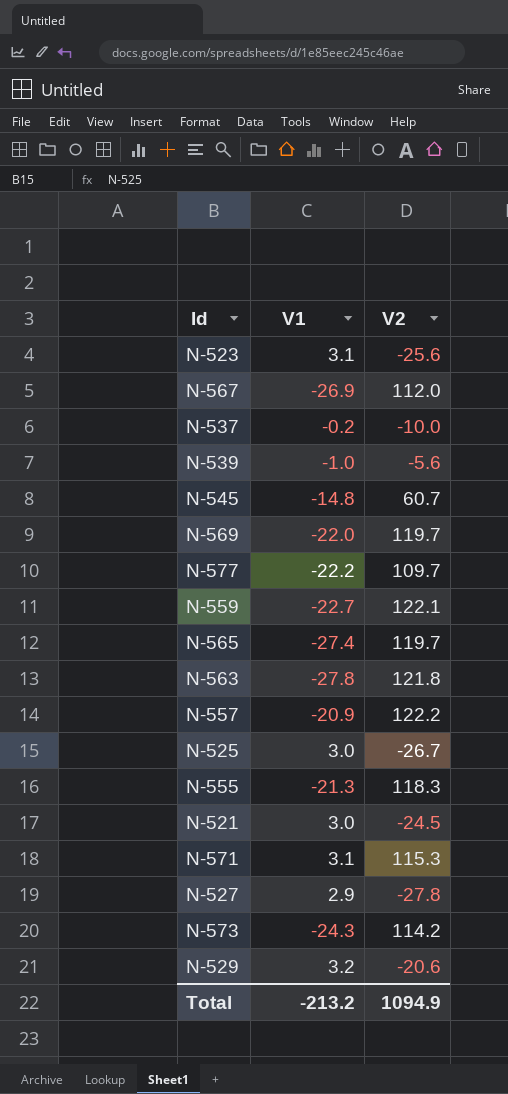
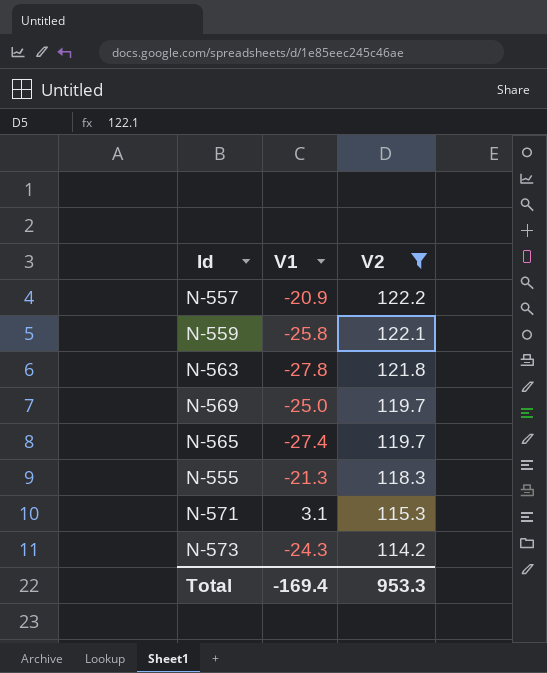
filter: none -> V2 >= 114.2
row order: none -> V2 descending
N-559 | V1: -22.7 -> -25.8
N-569 | V1: -22.0 -> -25.0
Total | V1: -213.2 -> -169.4
Total | V2: 1094.9 -> 953.3

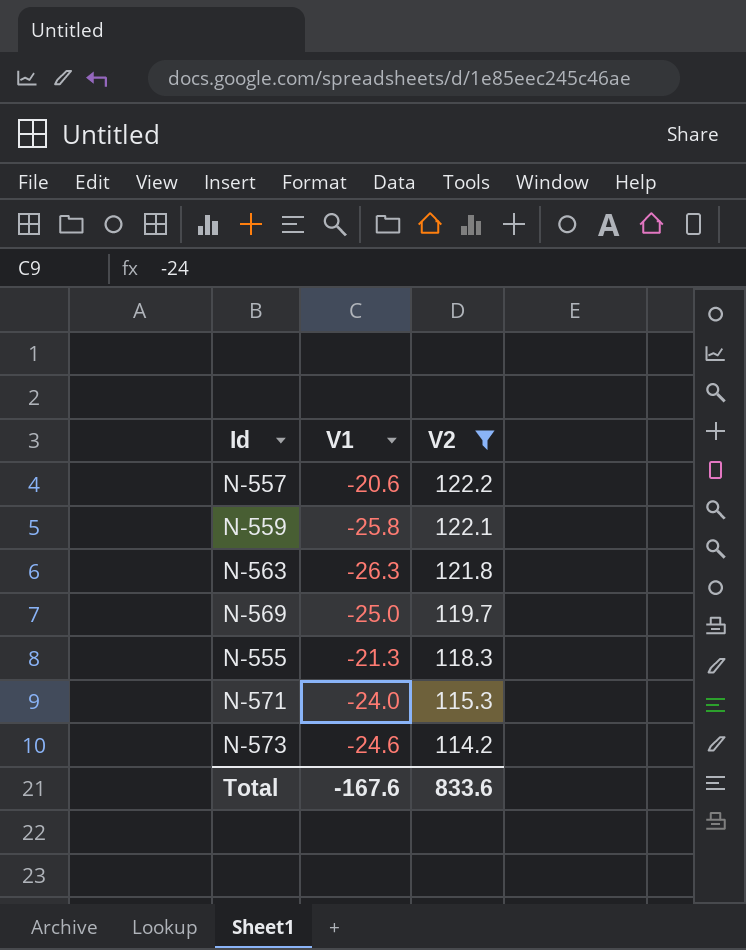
row N-565: -27.4 | 119.7 -> none
N-557 | V1: -20.9 -> -20.6
N-563 | V1: -27.8 -> -26.3
N-571 | V1: 3.1 -> -24.0
N-573 | V1: -24.3 -> -24.6
Total | V1: -169.4 -> -167.6
Total | V2: 953.3 -> 833.6

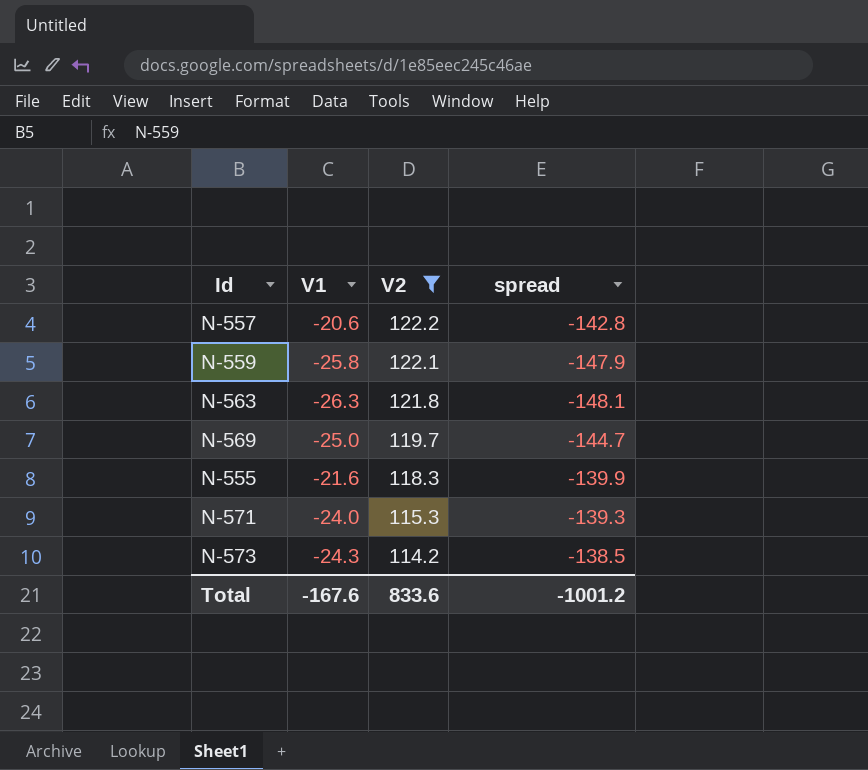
column spread | formula: none -> [V1] - [V2]
N-555 | V1: -21.3 -> -21.6
N-573 | V1: -24.6 -> -24.3

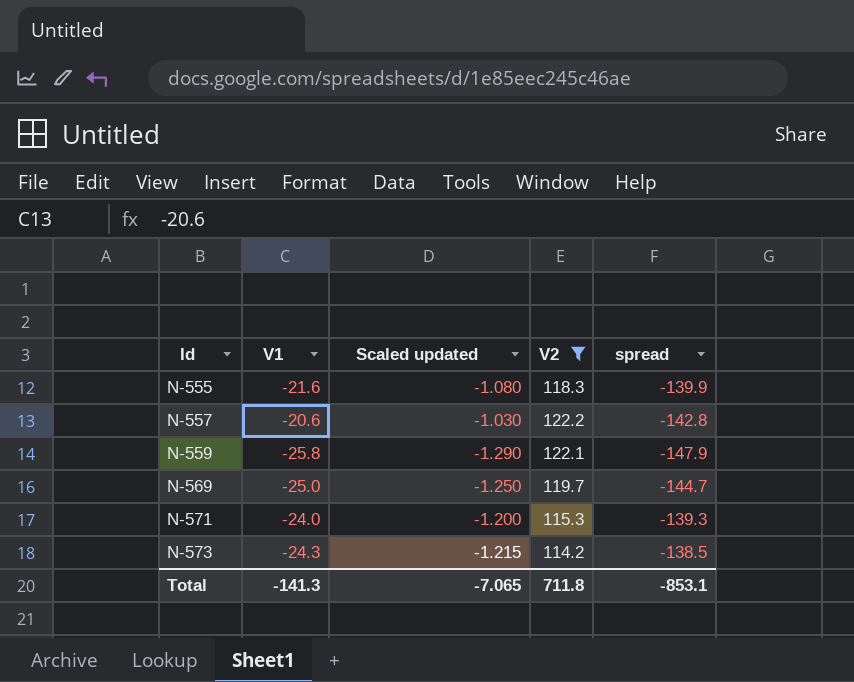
row order: V2 descending -> Id ascending
column Scaled updated | formula: none -> [V1] * 0.05
row N-563: -26.3 | 121.8 | -148.1 -> none
Total | V1: -167.6 -> -141.3
Total | V2: 833.6 -> 711.8
Total | spread: -1001.2 -> -853.1

